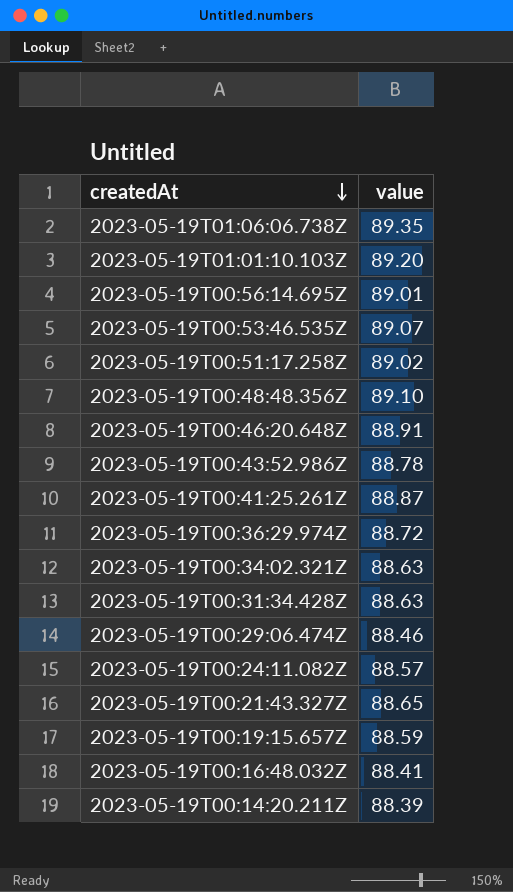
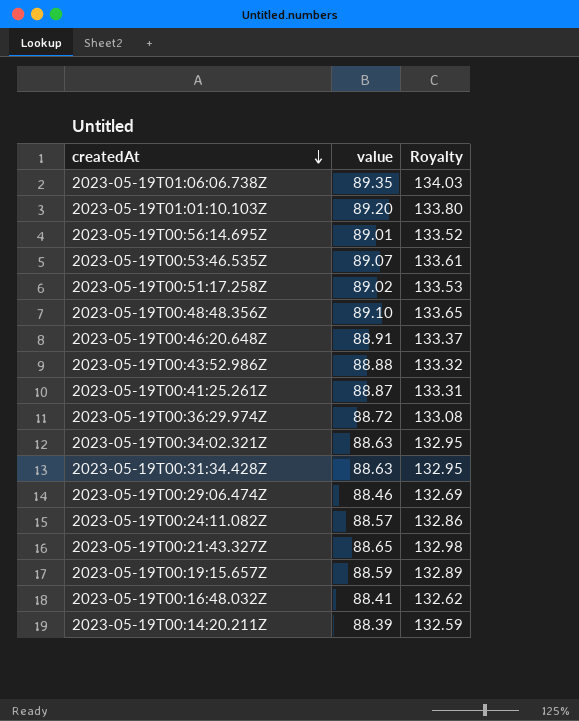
column Royalty | formula: none -> [value] * 1.5
2023-05-19T00:43:52.986Z | value: 88.78 -> 88.88

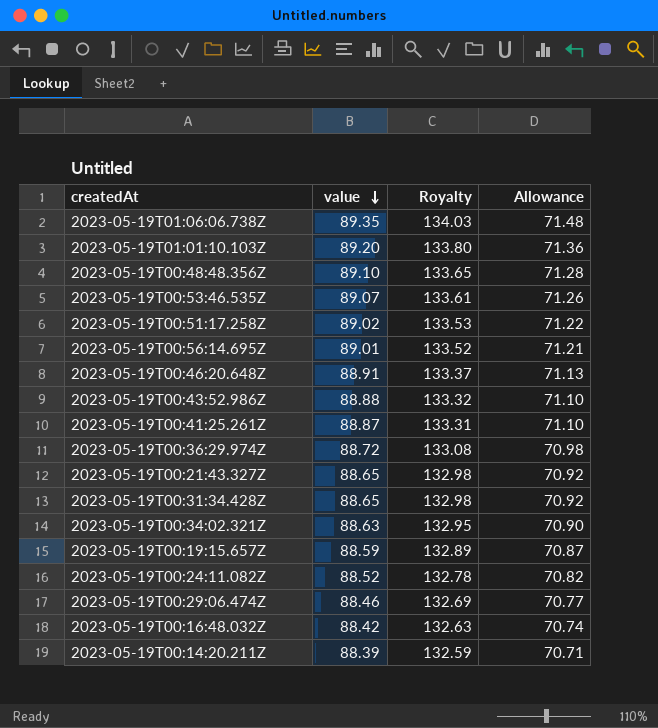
row order: createdAt descending -> value descending
column Allowance | formula: none -> [value] * 0.8
2023-05-19T00:31:34.428Z | value: 88.63 -> 88.65
2023-05-19T00:31:34.428Z | Royalty: 132.95 -> 132.98
2023-05-19T00:24:11.082Z | value: 88.57 -> 88.52
2023-05-19T00:24:11.082Z | Royalty: 132.86 -> 132.78
2023-05-19T00:16:48.032Z | value: 88.41 -> 88.42
2023-05-19T00:16:48.032Z | Royalty: 132.62 -> 132.63

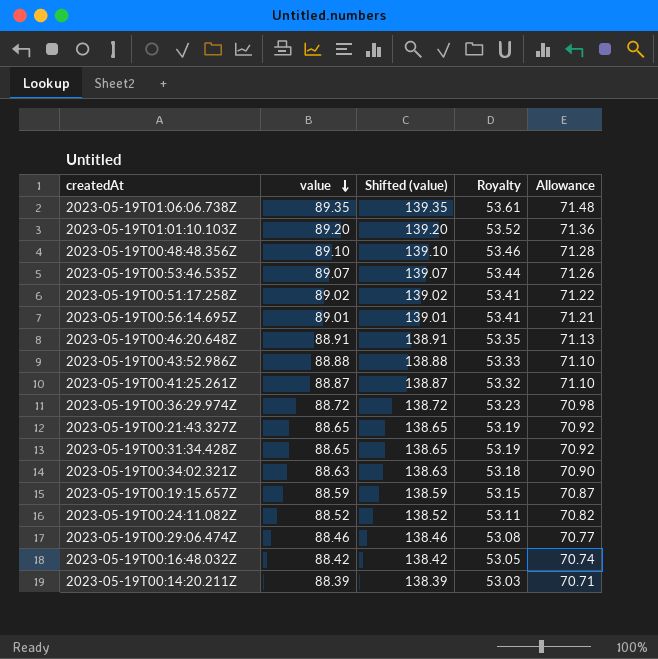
column Shifted (value) | formula: none -> [value] + 50
column Royalty | formula: [value] * 1.5 -> [value] * 0.6

